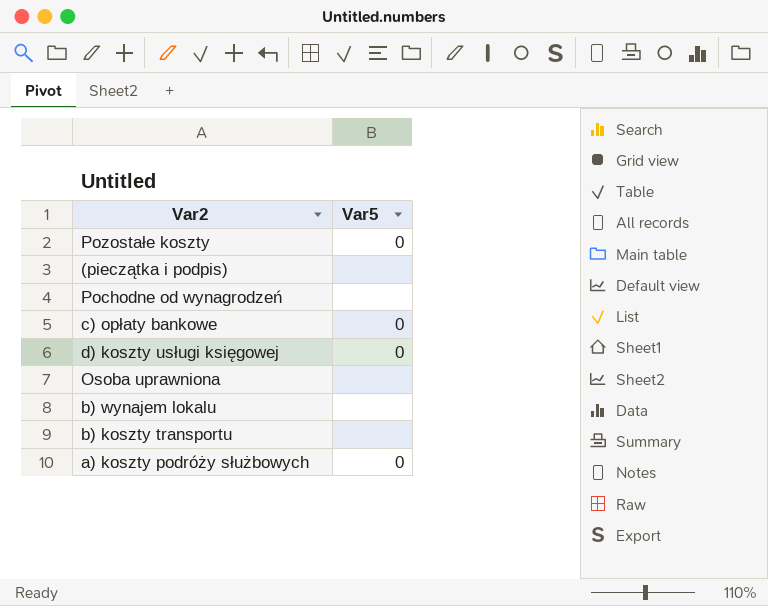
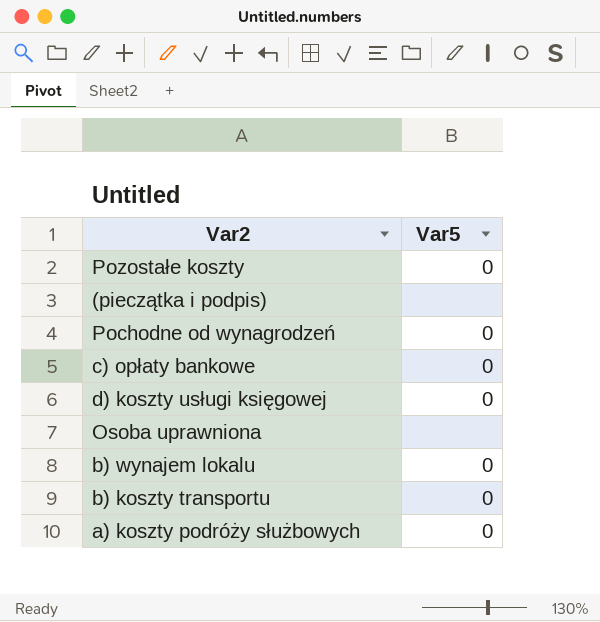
Pochodne od wynagrodzeń | Var5: none -> 0
b) wynajem lokalu | Var5: none -> 0
b) koszty transportu | Var5: none -> 0

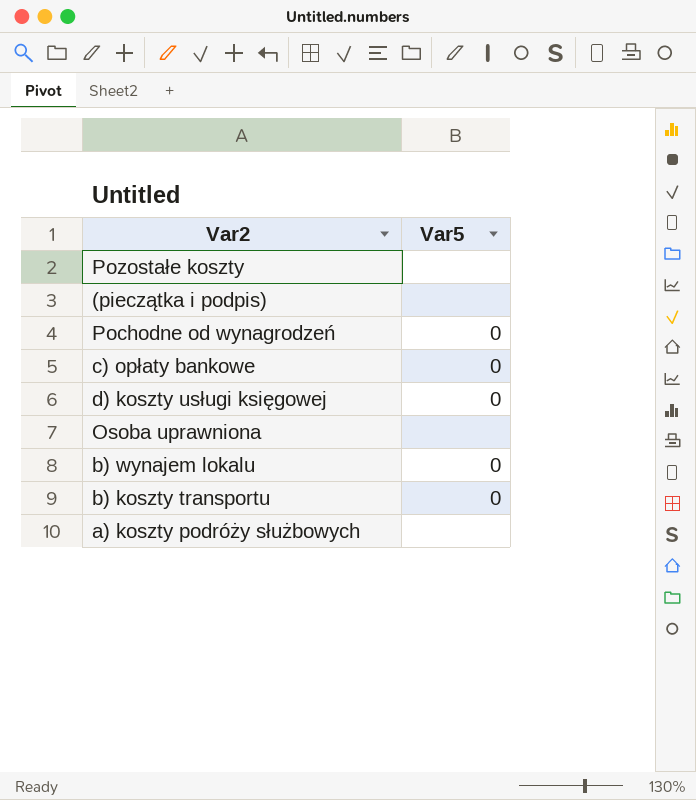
Pozostałe koszty | Var5: 0 -> none
a) koszty podróży służbowych | Var5: 0 -> none

